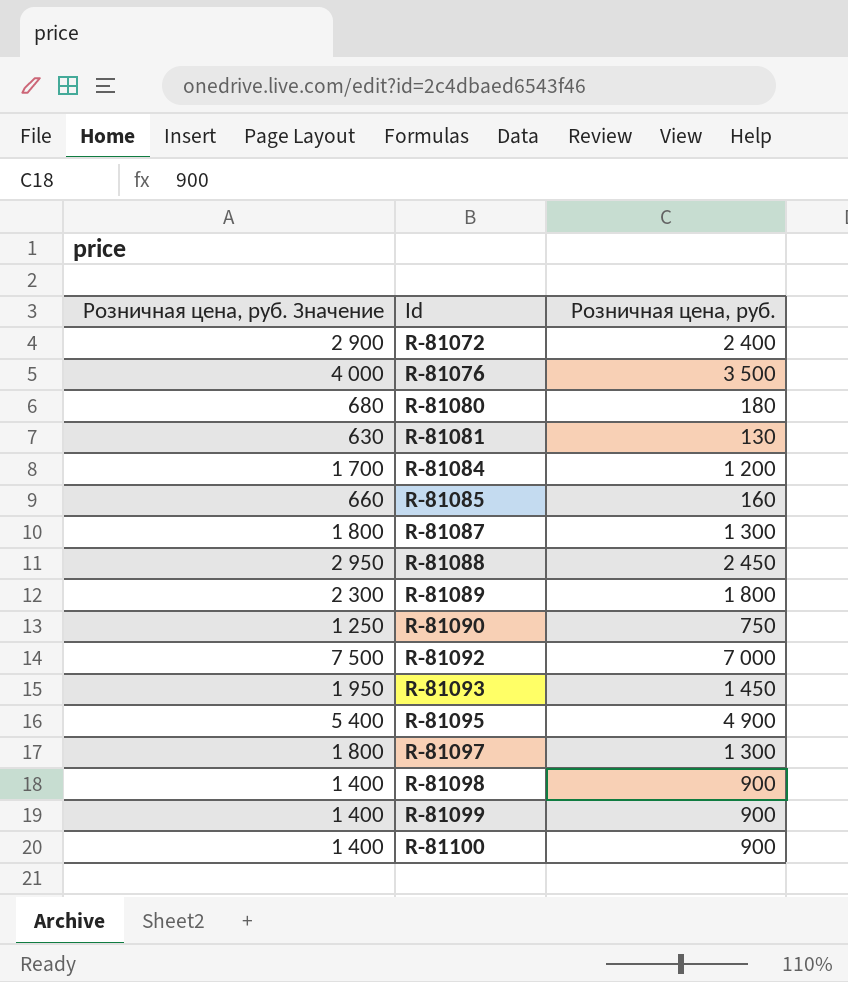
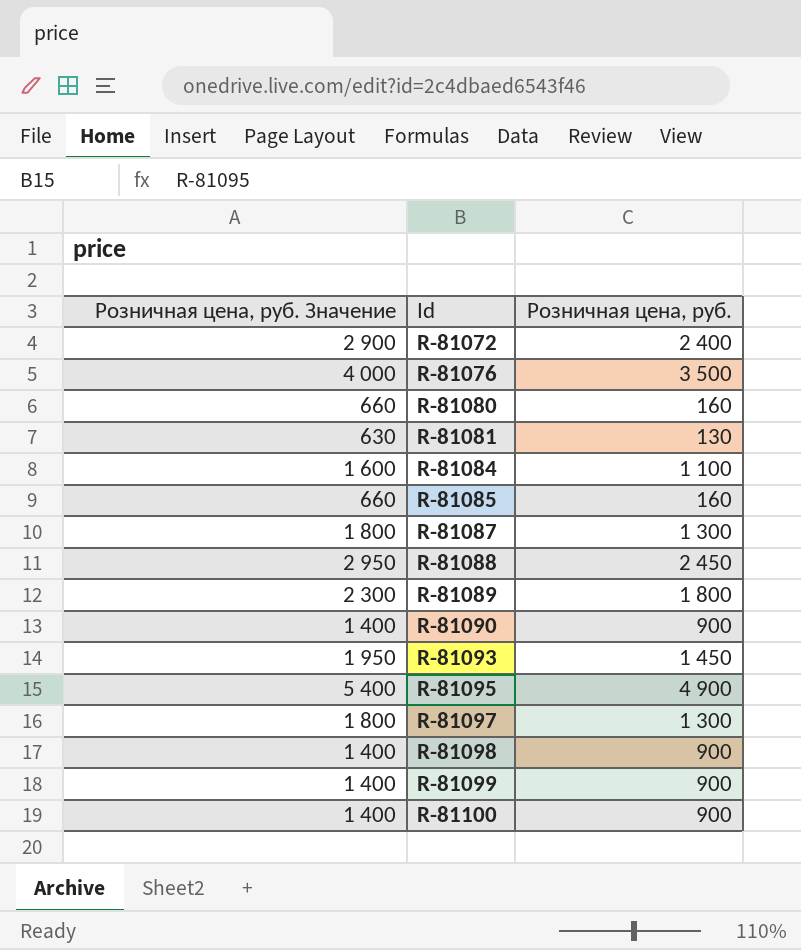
row R-81092: 7 500 | 7 000 -> none
R-81080 | Розничная цена, руб. Значение: 680 -> 660
R-81080 | Розничная цена, руб.: 180 -> 160
R-81084 | Розничная цена, руб. Значение: 1 700 -> 1 600
R-81084 | Розничная цена, руб.: 1 200 -> 1 100
R-81090 | Розничная цена, руб. Значение: 1 250 -> 1 400
R-81090 | Розничная цена, руб.: 750 -> 900

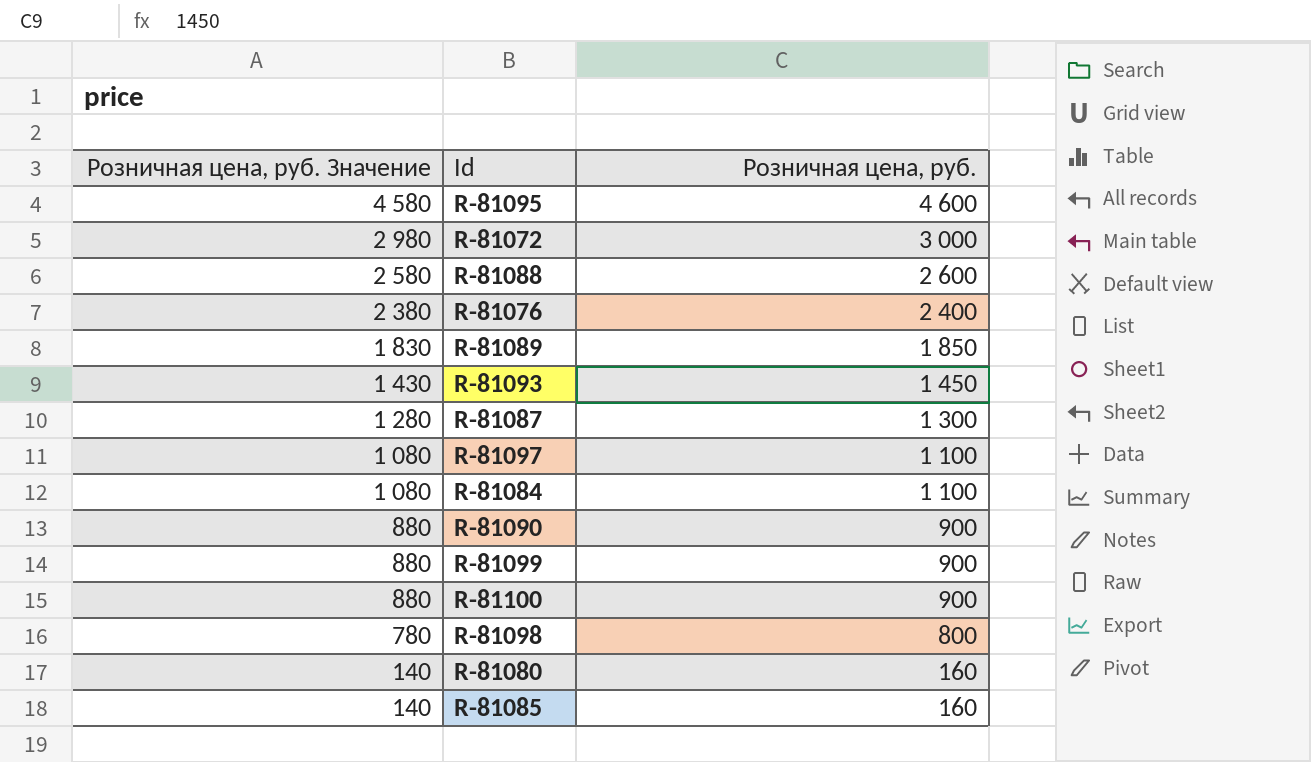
row order: Id ascending -> Розничная цена, руб. Значение descending
column Розничная цена, руб. Значение | formula: [Розничная цена, руб.] + 500 -> [Розничная цена, руб.] - 20
row R-81081: 630 | 130 -> none
R-81095 | Розничная цена, руб.: 4 900 -> 4 600
R-81072 | Розничная цена, руб.: 2 400 -> 3 000
R-81088 | Розничная цена, руб.: 2 450 -> 2 600
R-81076 | Розничная цена, руб.: 3 500 -> 2 400
R-81089 | Розничная цена, руб.: 1 800 -> 1 850
R-81097 | Розничная цена, руб.: 1 300 -> 1 100
R-81098 | Розничная цена, руб.: 900 -> 800

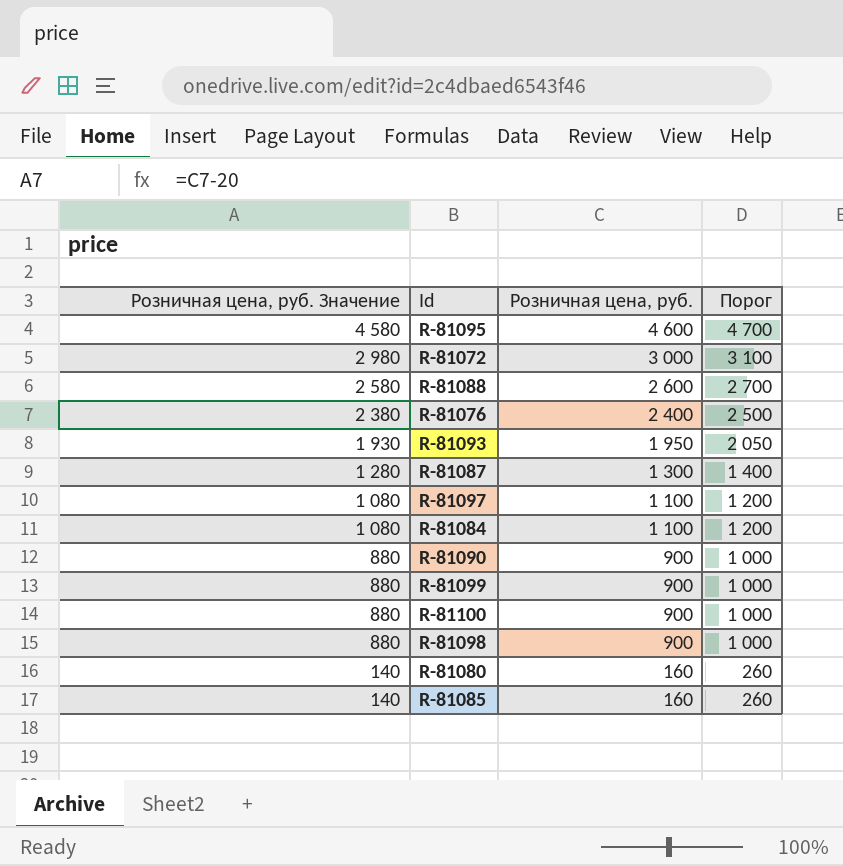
column Порог | formula: none -> [Розничная цена, руб.] + 100
row R-81089: 1 830 | 1 850 -> none
R-81093 | Розничная цена, руб. Значение: 1 430 -> 1 930
R-81093 | Розничная цена, руб.: 1 450 -> 1 950
R-81098 | Розничная цена, руб. Значение: 780 -> 880
R-81098 | Розничная цена, руб.: 800 -> 900

